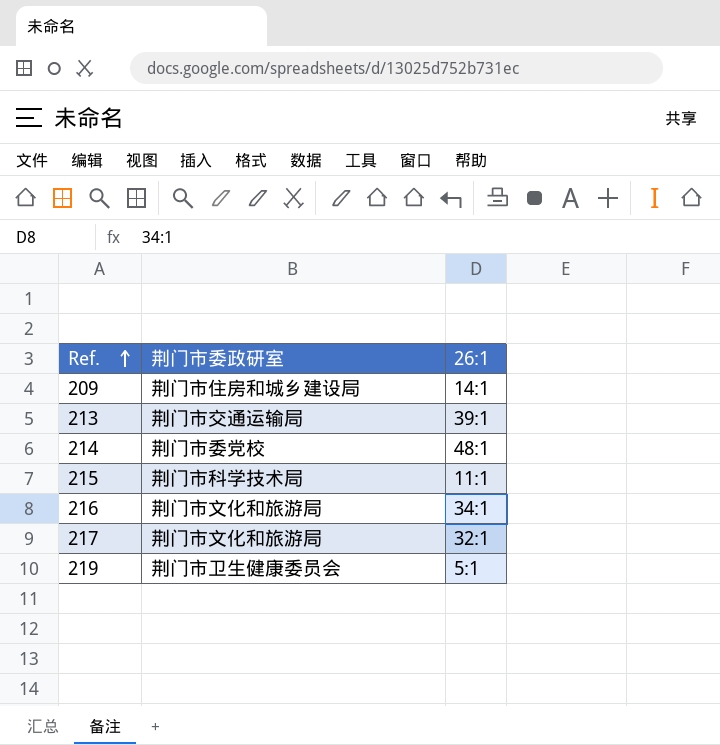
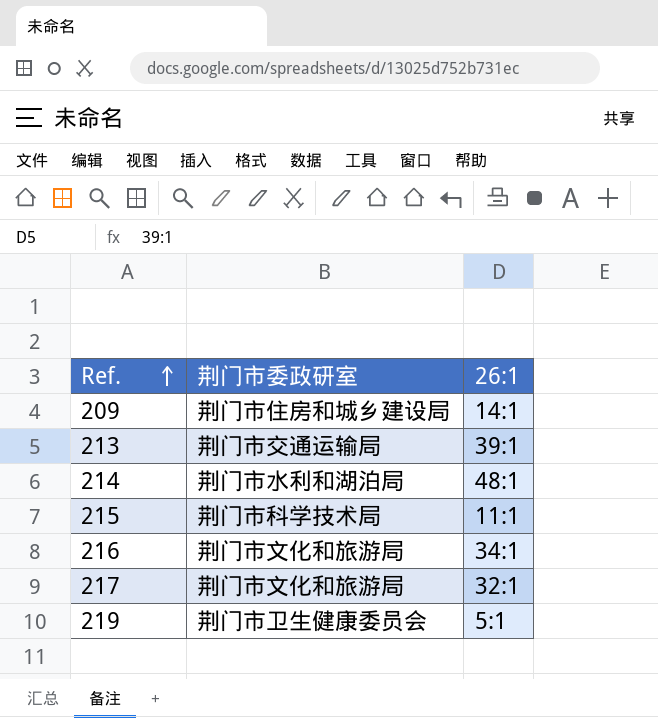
214 | 荆门市委政研室: 荆门市委党校 -> 荆门市水利和湖泊局

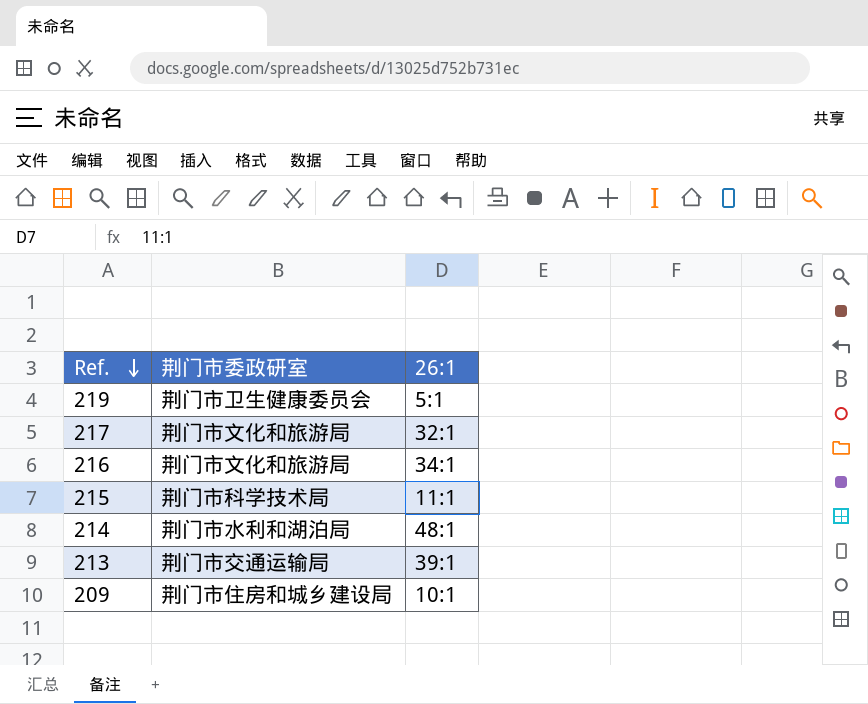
row order: Ref. ascending -> Ref. descending
209 | 26:1: 14:1 -> 10:1

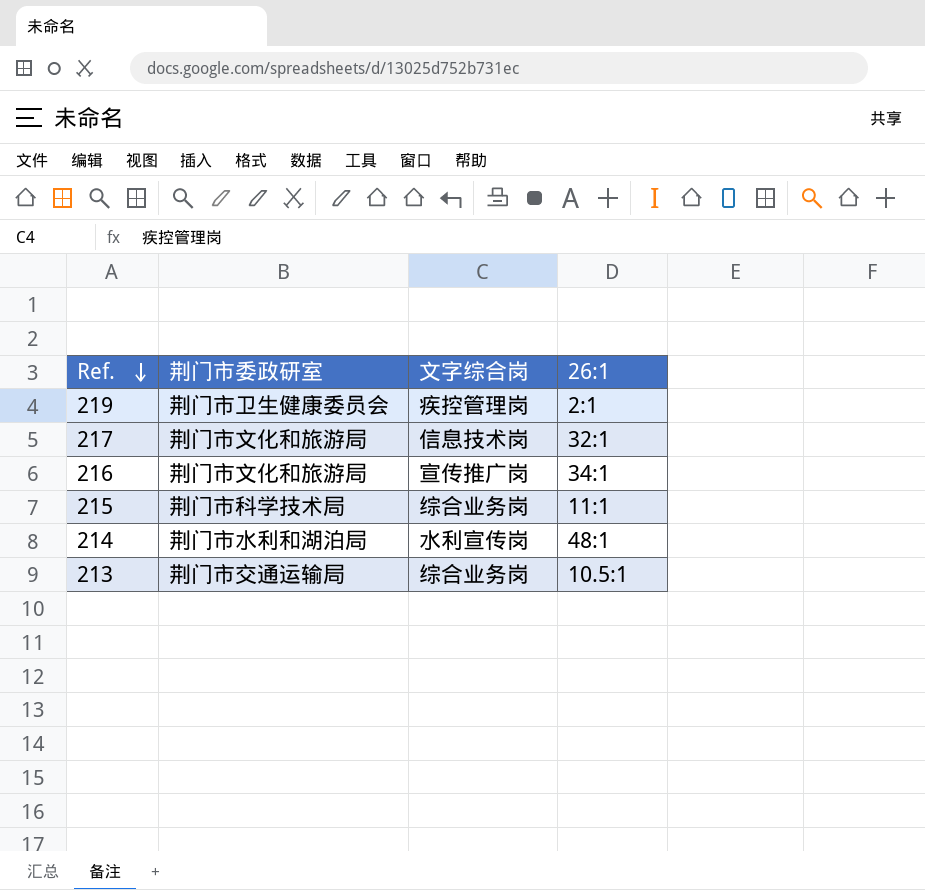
column 文字综合岗 | position: none -> 3
row 209: 荆门市住房和城乡建设局 | 10:1 -> none
219 | 26:1: 5:1 -> 2:1
213 | 26:1: 39:1 -> 10.5:1

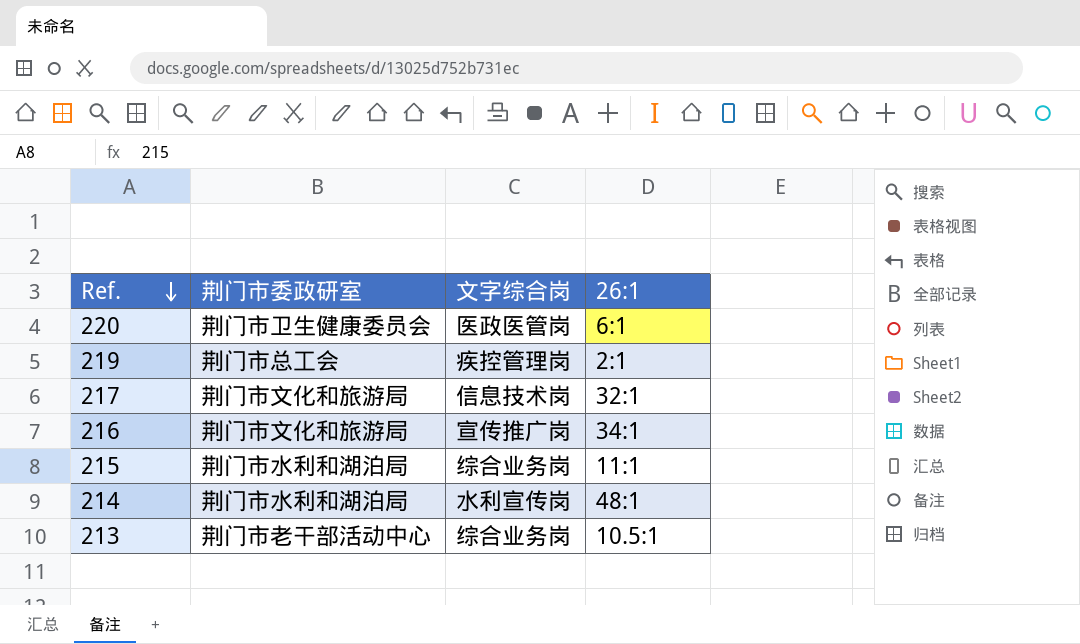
row 220: none -> 荆门市卫生健康委员会 | 医政医管岗 | 6:1
219 | 荆门市委政研室: 荆门市卫生健康委员会 -> 荆门市总工会
215 | 荆门市委政研室: 荆门市科学技术局 -> 荆门市水利和湖泊局
213 | 荆门市委政研室: 荆门市交通运输局 -> 荆门市老干部活动中心

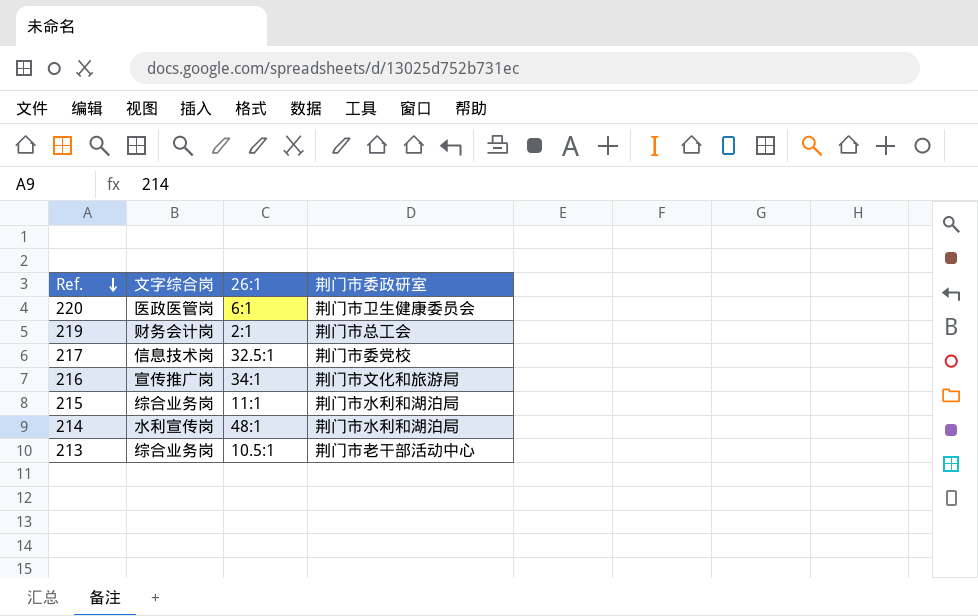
column 荆门市委政研室 | position: 2 -> 4
219 | 文字综合岗: 疾控管理岗 -> 财务会计岗
217 | 26:1: 32:1 -> 32.5:1
217 | 荆门市委政研室: 荆门市文化和旅游局 -> 荆门市委党校

